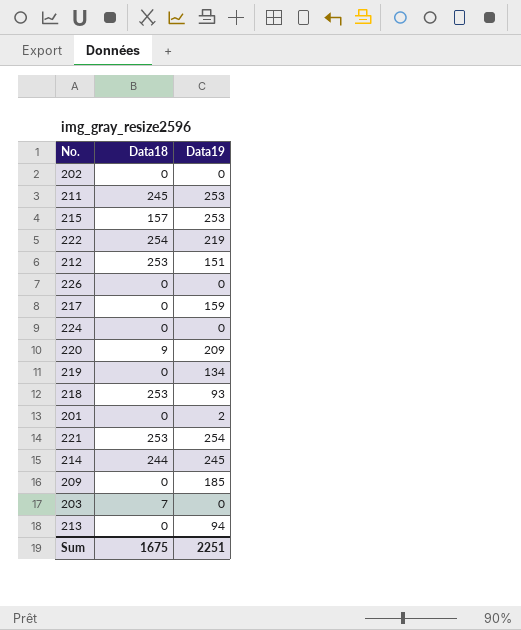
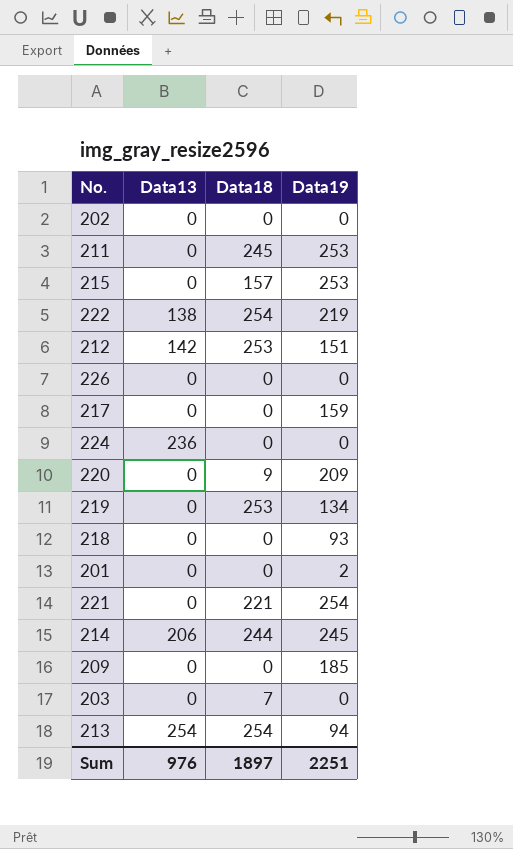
column Data13 | position: none -> 2
219 | Data18: 0 -> 253
218 | Data18: 253 -> 0
221 | Data18: 253 -> 221
213 | Data18: 0 -> 254
Sum | Data18: 1675 -> 1897

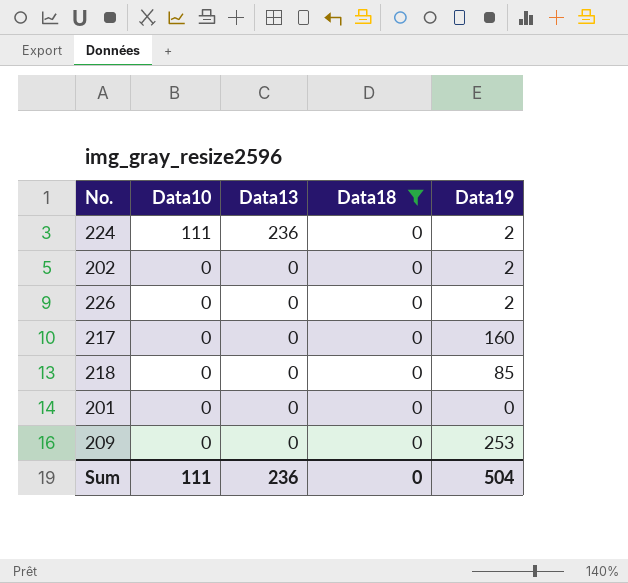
filter: none -> Data18 = 0
row order: none -> Data10 descending
column Data10 | position: none -> 2
224 | Data19: 0 -> 2
202 | Data19: 0 -> 2
226 | Data19: 0 -> 2
217 | Data19: 159 -> 160
218 | Data19: 93 -> 85
201 | Data19: 2 -> 0
209 | Data19: 185 -> 253
Sum | Data13: 976 -> 236
Sum | Data18: 1897 -> 0
Sum | Data19: 2251 -> 504

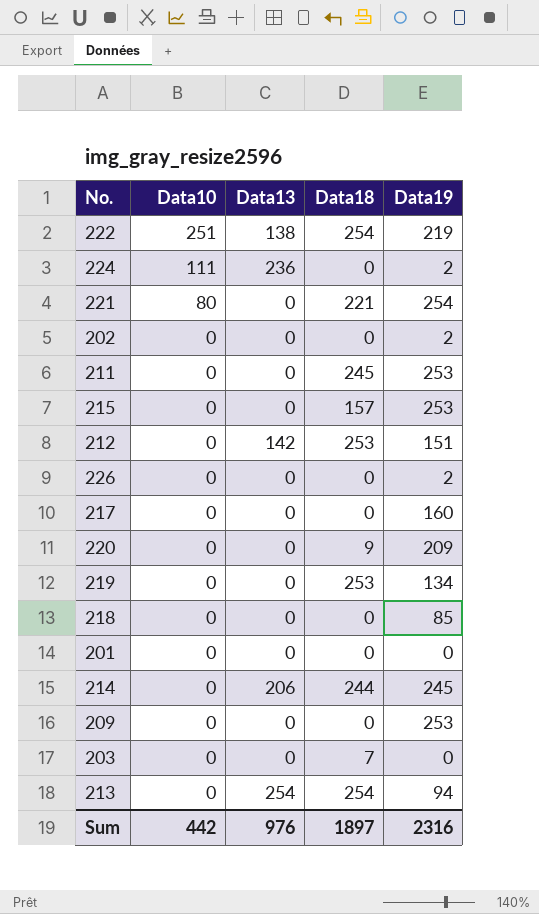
filter: Data18 = 0 -> none
Sum | Data10: 111 -> 442
Sum | Data13: 236 -> 976
Sum | Data18: 0 -> 1897
Sum | Data19: 504 -> 2316

